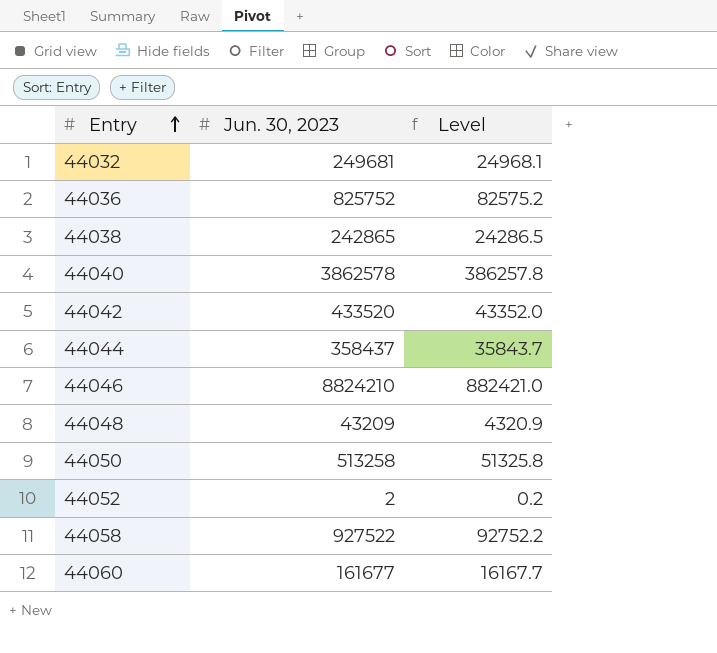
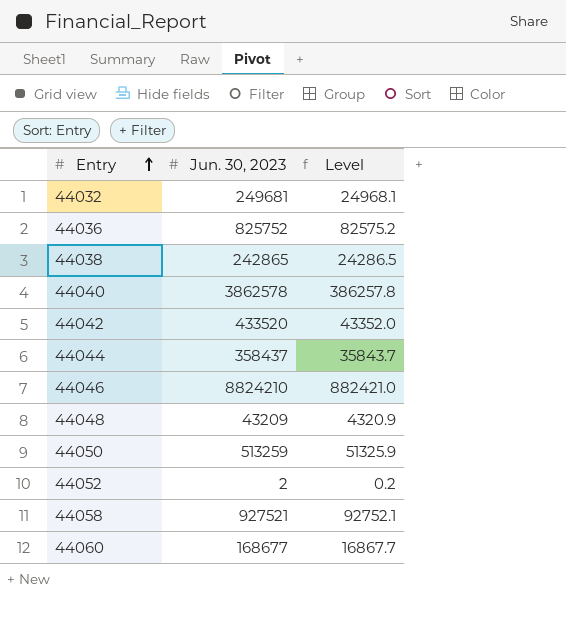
44050 | Jun. 30, 2023: 513258 -> 513259
44050 | Level: 51325.8 -> 51325.9
44058 | Jun. 30, 2023: 927522 -> 927521
44058 | Level: 92752.2 -> 92752.1
44060 | Jun. 30, 2023: 161677 -> 168677
44060 | Level: 16167.7 -> 16867.7

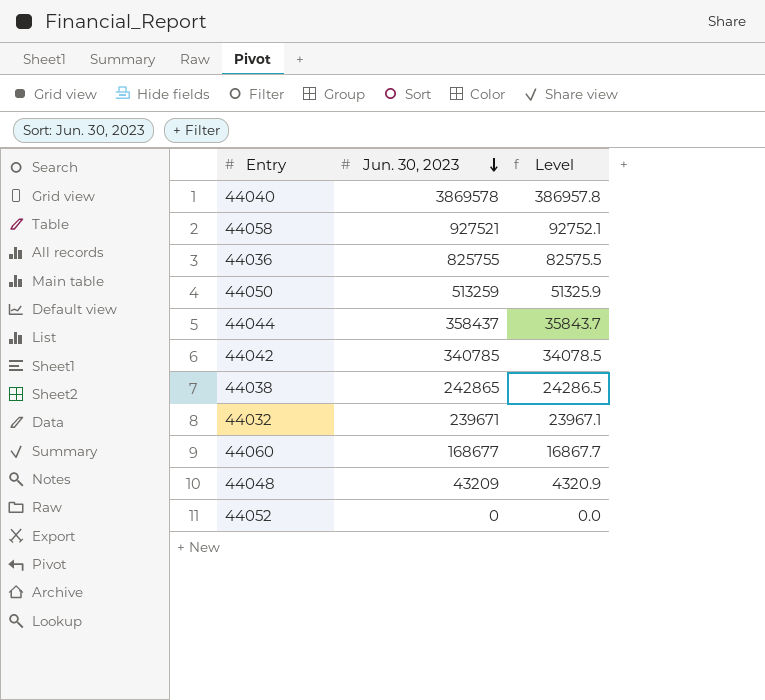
row order: Entry ascending -> Jun. 30, 2023 descending
row 44046: 8824210 | 882421.0 -> none
44040 | Jun. 30, 2023: 3862578 -> 3869578
44040 | Level: 386257.8 -> 386957.8
44036 | Jun. 30, 2023: 825752 -> 825755
44036 | Level: 82575.2 -> 82575.5
44042 | Jun. 30, 2023: 433520 -> 340785
44042 | Level: 43352.0 -> 34078.5
44032 | Jun. 30, 2023: 249681 -> 239671
44032 | Level: 24968.1 -> 23967.1
44052 | Jun. 30, 2023: 2 -> 0
44052 | Level: 0.2 -> 0.0

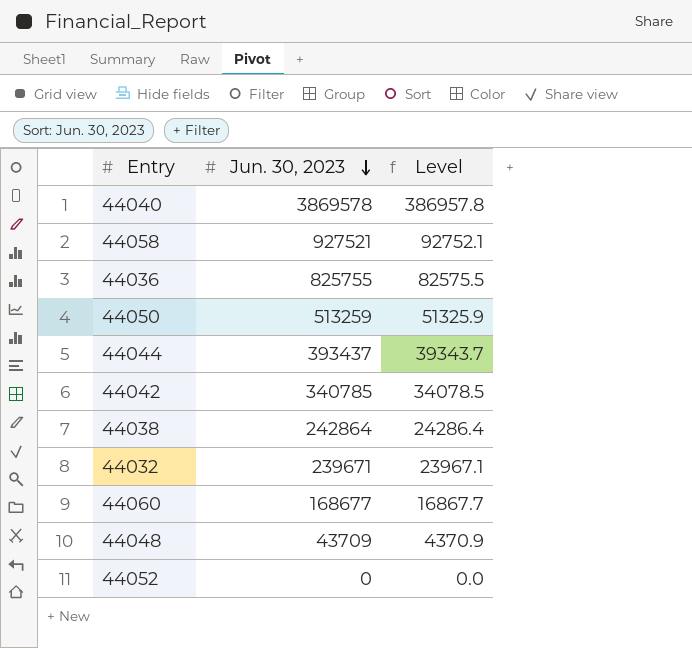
44044 | Jun. 30, 2023: 358437 -> 393437
44044 | Level: 35843.7 -> 39343.7
44038 | Jun. 30, 2023: 242865 -> 242864
44038 | Level: 24286.5 -> 24286.4
44048 | Jun. 30, 2023: 43209 -> 43709
44048 | Level: 4320.9 -> 4370.9

